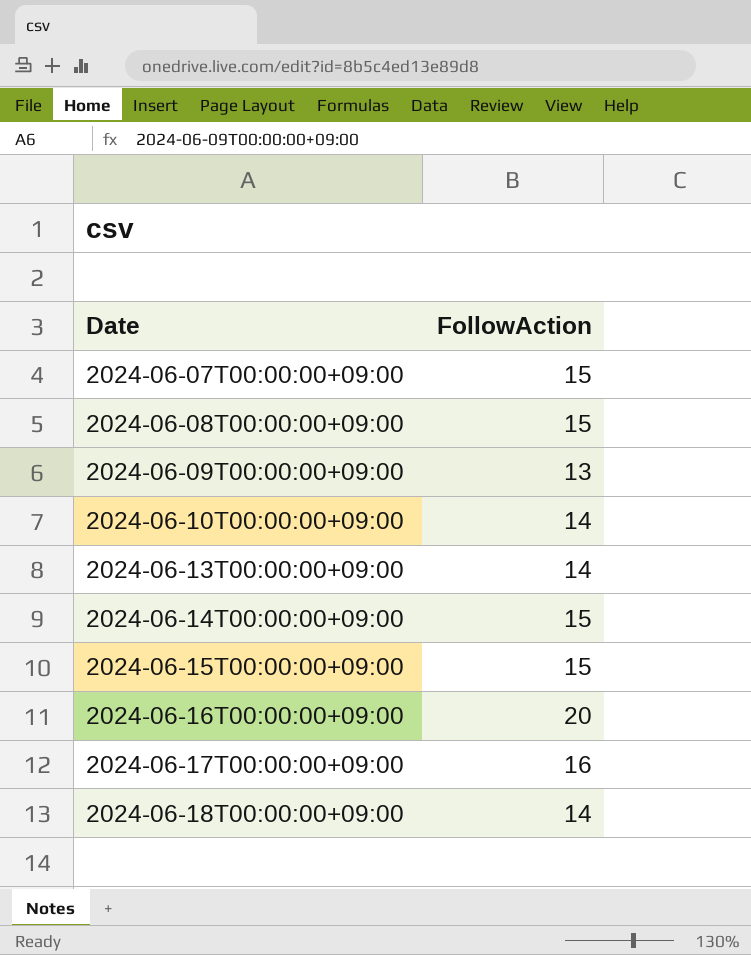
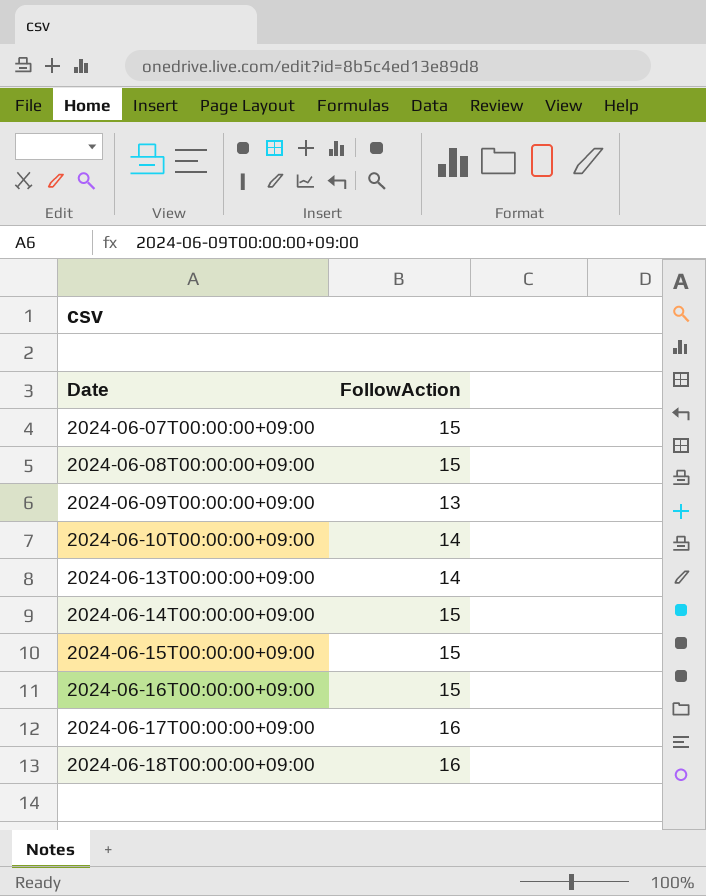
2024-06-16T00:00:00+09:00 | FollowAction: 20 -> 15
2024-06-18T00:00:00+09:00 | FollowAction: 14 -> 16

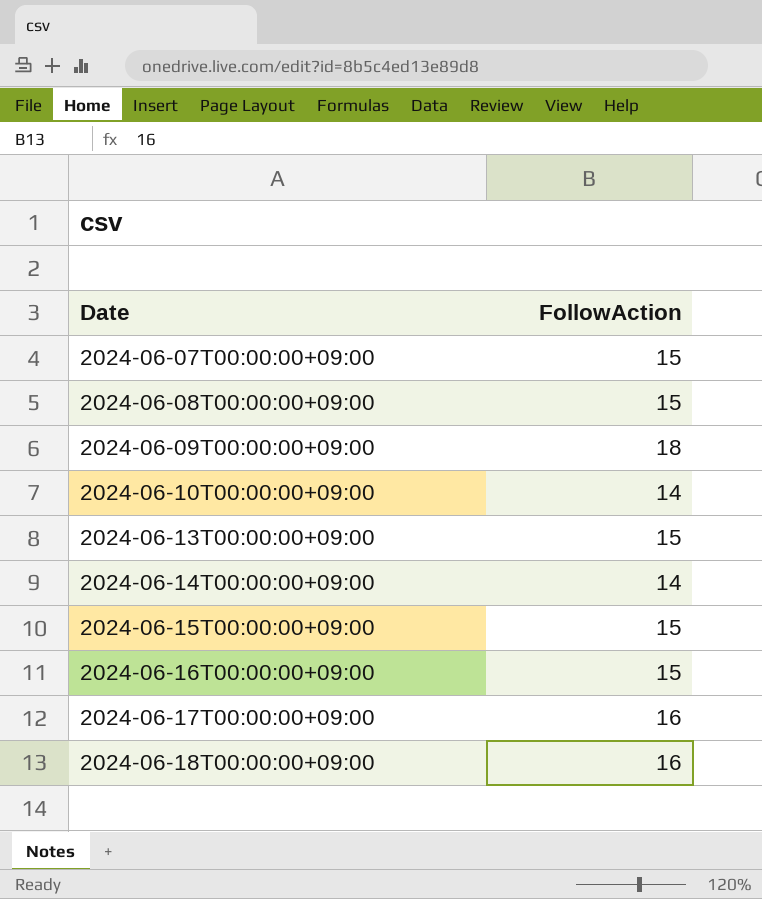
2024-06-09T00:00:00+09:00 | FollowAction: 13 -> 18
2024-06-13T00:00:00+09:00 | FollowAction: 14 -> 15
2024-06-14T00:00:00+09:00 | FollowAction: 15 -> 14

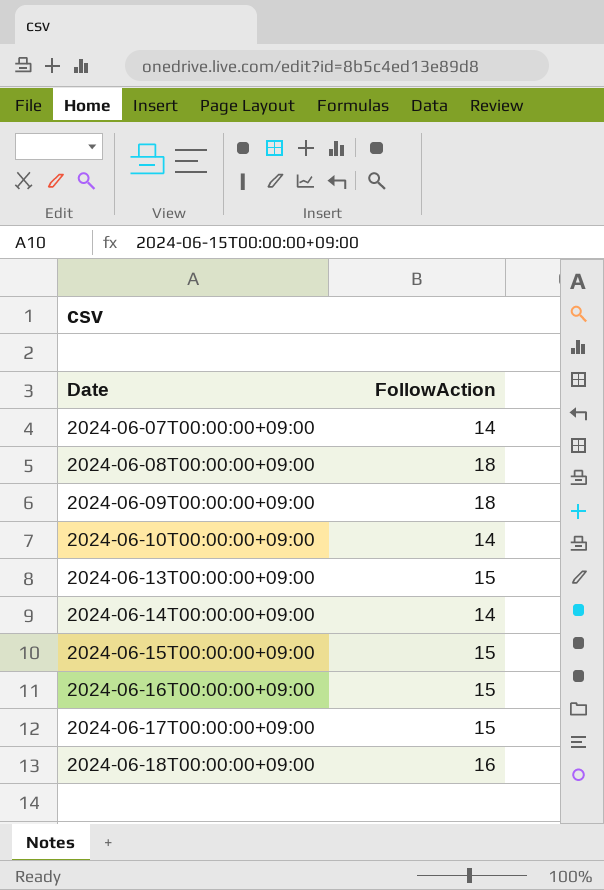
2024-06-07T00:00:00+09:00 | FollowAction: 15 -> 14
2024-06-08T00:00:00+09:00 | FollowAction: 15 -> 18
2024-06-17T00:00:00+09:00 | FollowAction: 16 -> 15

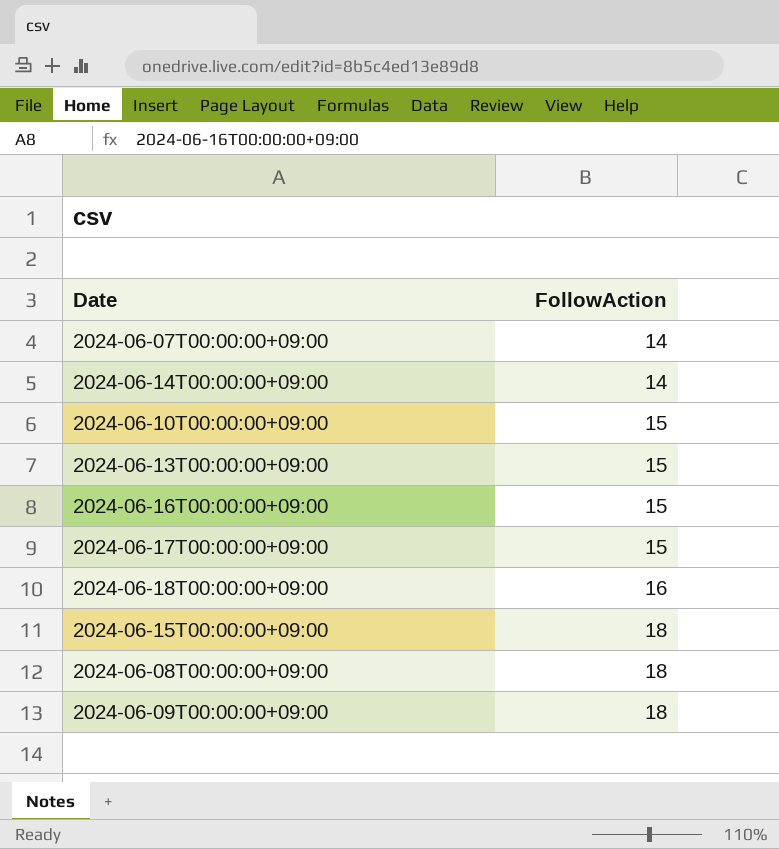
row order: Date ascending -> FollowAction ascending
2024-06-10T00:00:00+09:00 | FollowAction: 14 -> 15
2024-06-15T00:00:00+09:00 | FollowAction: 15 -> 18

